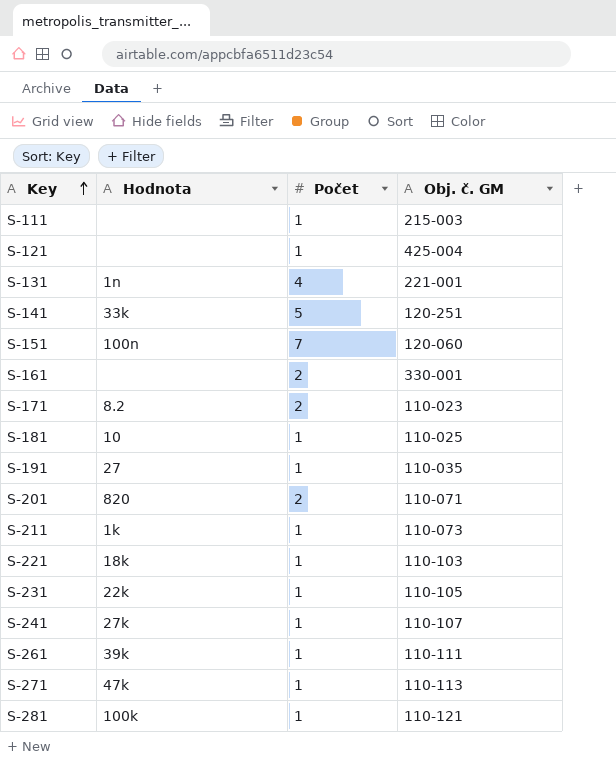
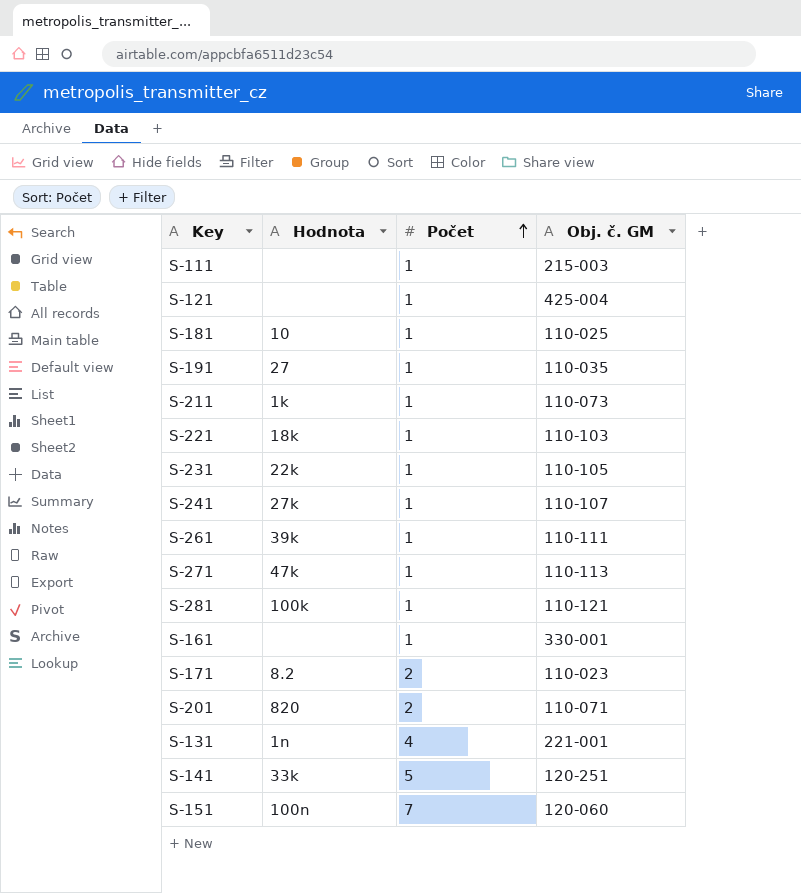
row order: Key ascending -> Počet ascending
S-161 | Počet: 2 -> 1

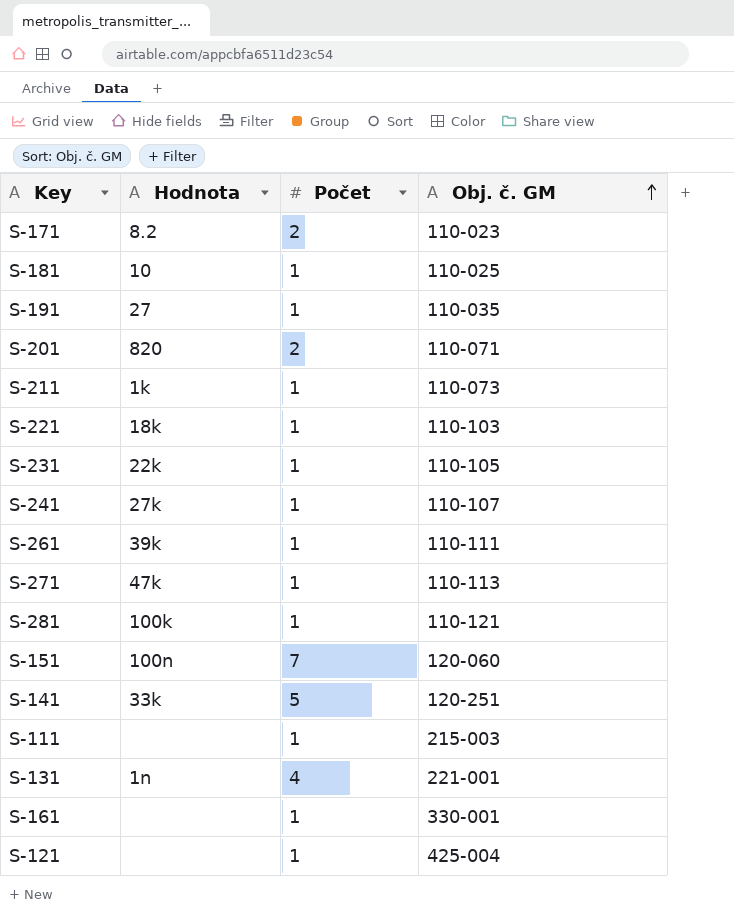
row order: Počet ascending -> Obj. č. GM ascending

